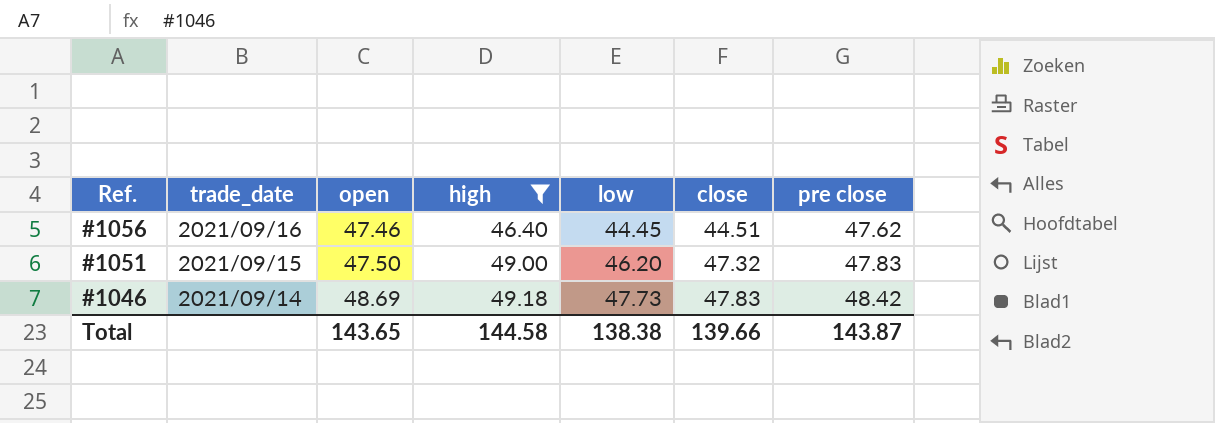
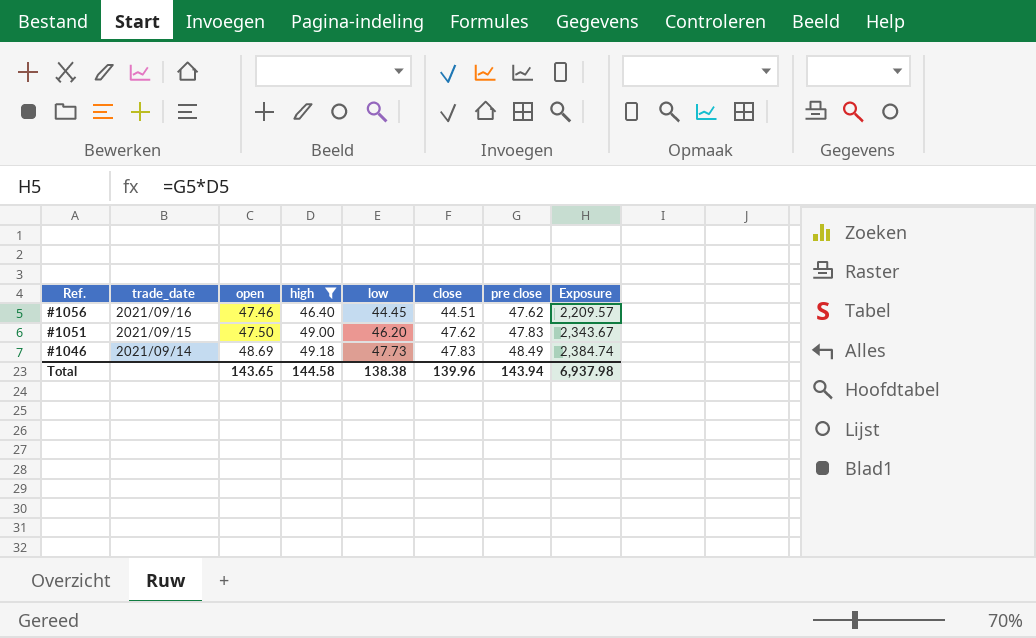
column Exposure | formula: none -> [high] * [pre close]
#1051 | close: 47.32 -> 47.62
#1046 | pre close: 48.42 -> 48.49
Total | close: 139.66 -> 139.96
Total | pre close: 143.87 -> 143.94

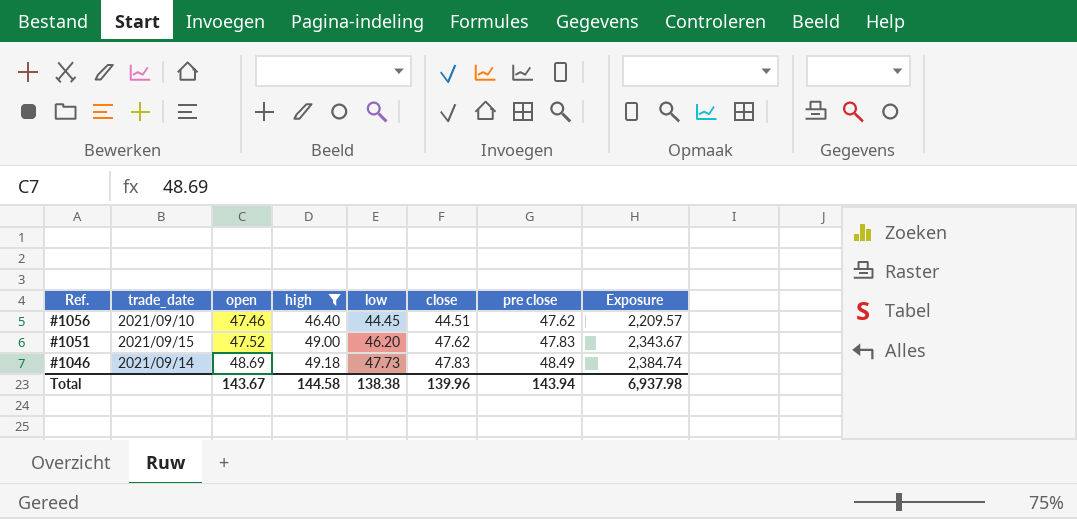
#1056 | trade_date: 2021/09/16 -> 2021/09/10
#1051 | open: 47.50 -> 47.52
Total | open: 143.65 -> 143.67

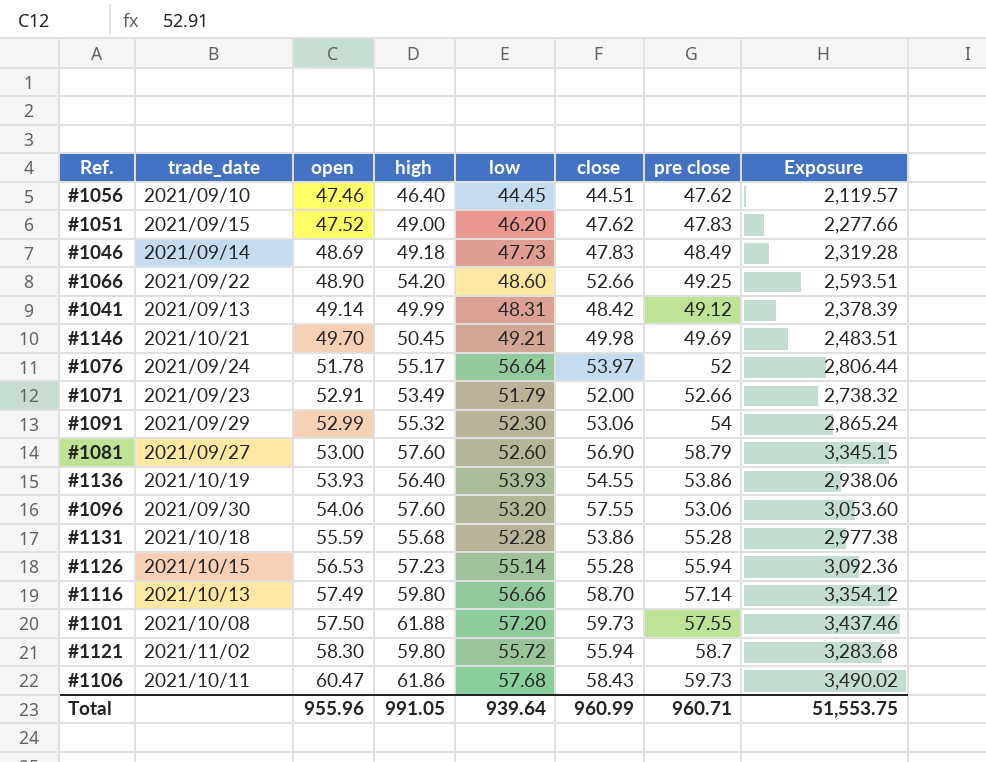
filter: high <= 49.18 -> none
column Exposure | formula: [high] * [pre close] -> [close] * [pre close]
Total | open: 143.67 -> 955.96
Total | high: 144.58 -> 991.05
Total | low: 138.38 -> 939.64
Total | close: 139.96 -> 960.99
Total | pre close: 143.94 -> 960.71
Total | Exposure: 6,937.98 -> 51,553.75

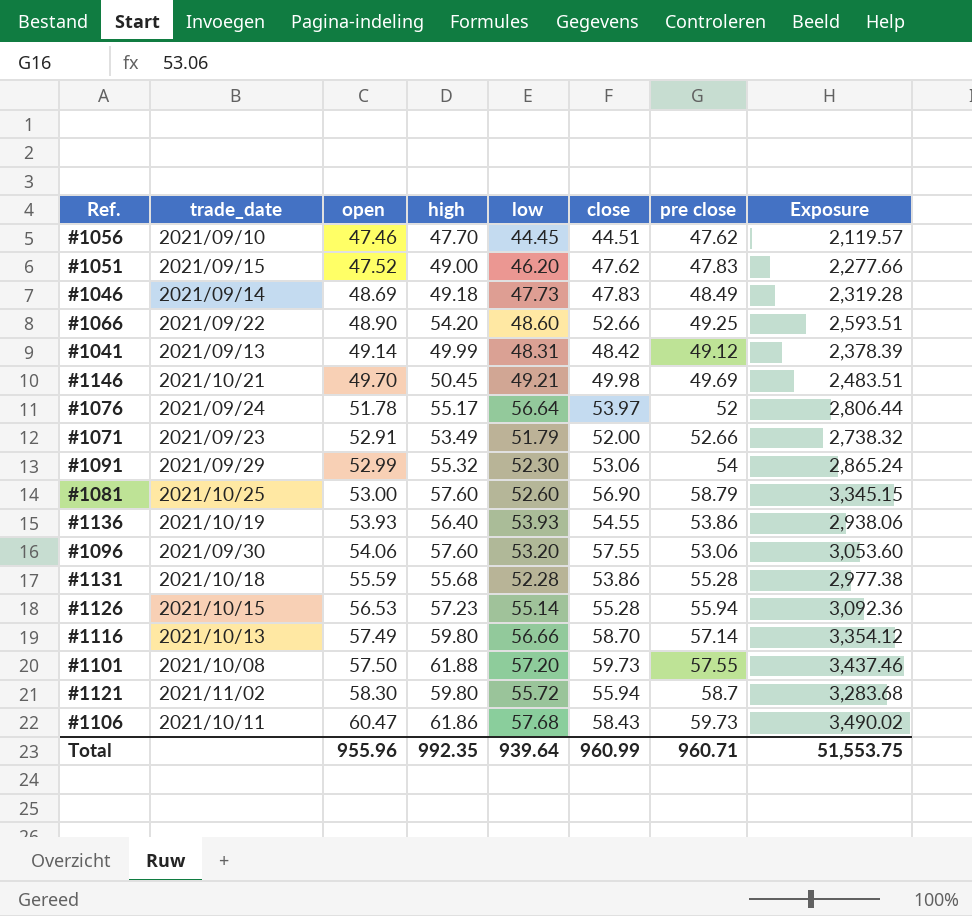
#1056 | high: 46.40 -> 47.70
#1081 | trade_date: 2021/09/27 -> 2021/10/25
Total | high: 991.05 -> 992.35

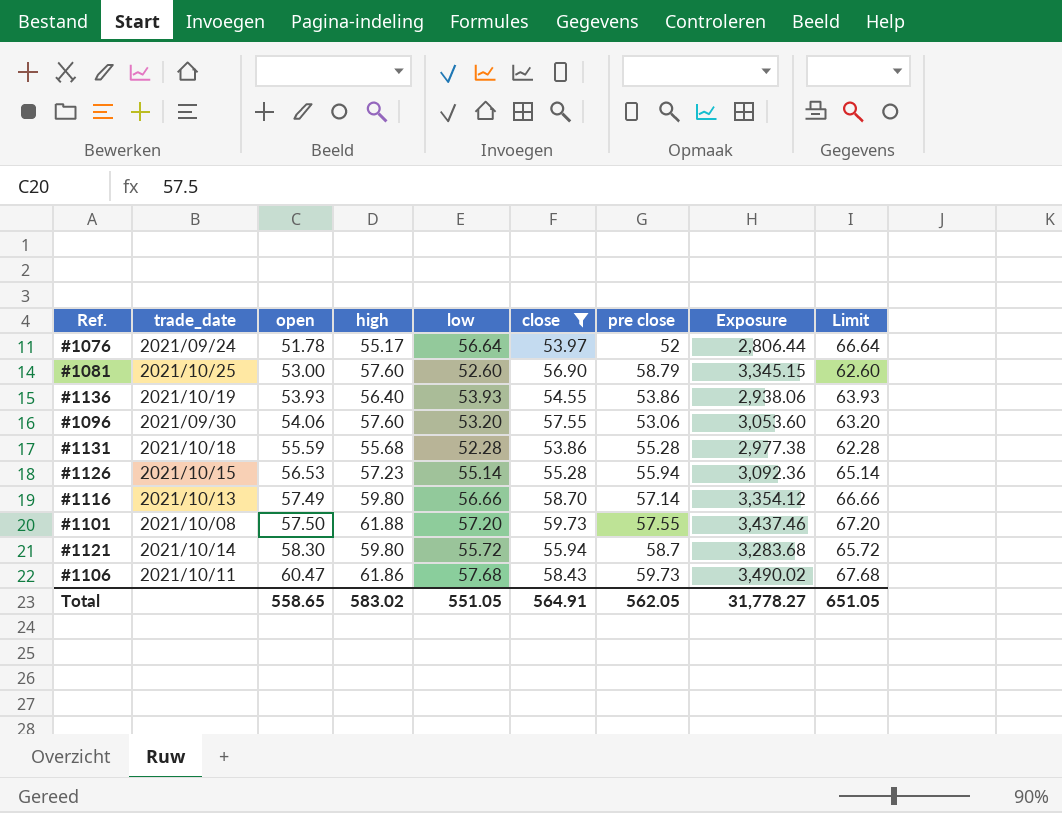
filter: none -> close >= 53.86
column Limit | formula: none -> [low] + 10
#1121 | trade_date: 2021/11/02 -> 2021/10/14
Total | open: 955.96 -> 558.65
Total | high: 992.35 -> 583.02
Total | low: 939.64 -> 551.05
Total | close: 960.99 -> 564.91
Total | pre close: 960.71 -> 562.05
Total | Exposure: 51,553.75 -> 31,778.27

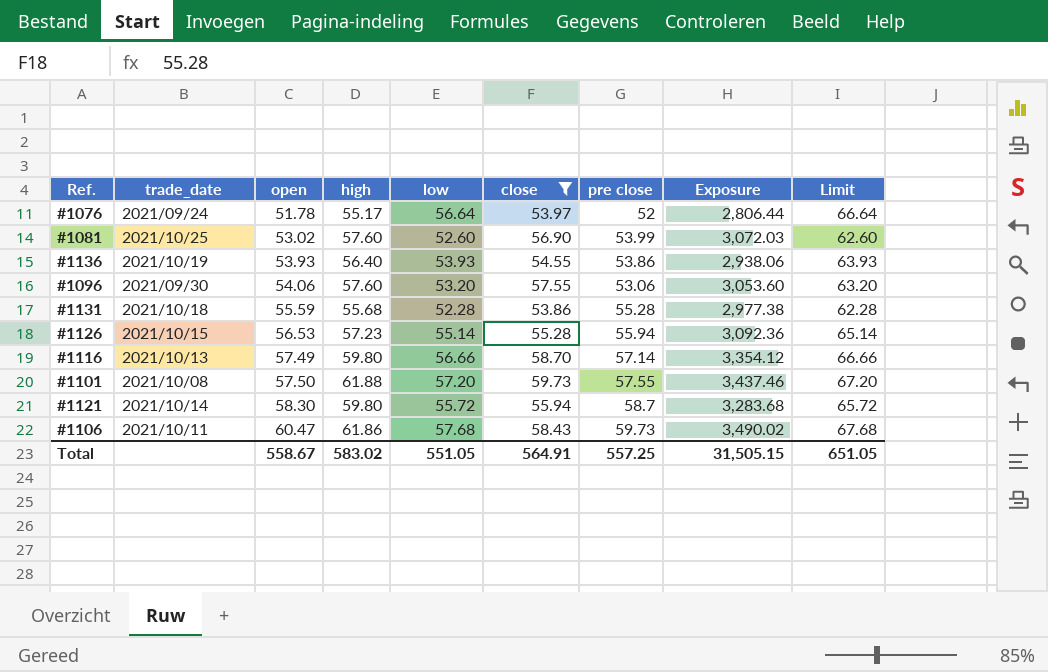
#1081 | open: 53.00 -> 53.02
#1081 | pre close: 58.79 -> 53.99
#1081 | Exposure: 3,345.15 -> 3,072.03
Total | open: 558.65 -> 558.67
Total | pre close: 562.05 -> 557.25
Total | Exposure: 31,778.27 -> 31,505.15

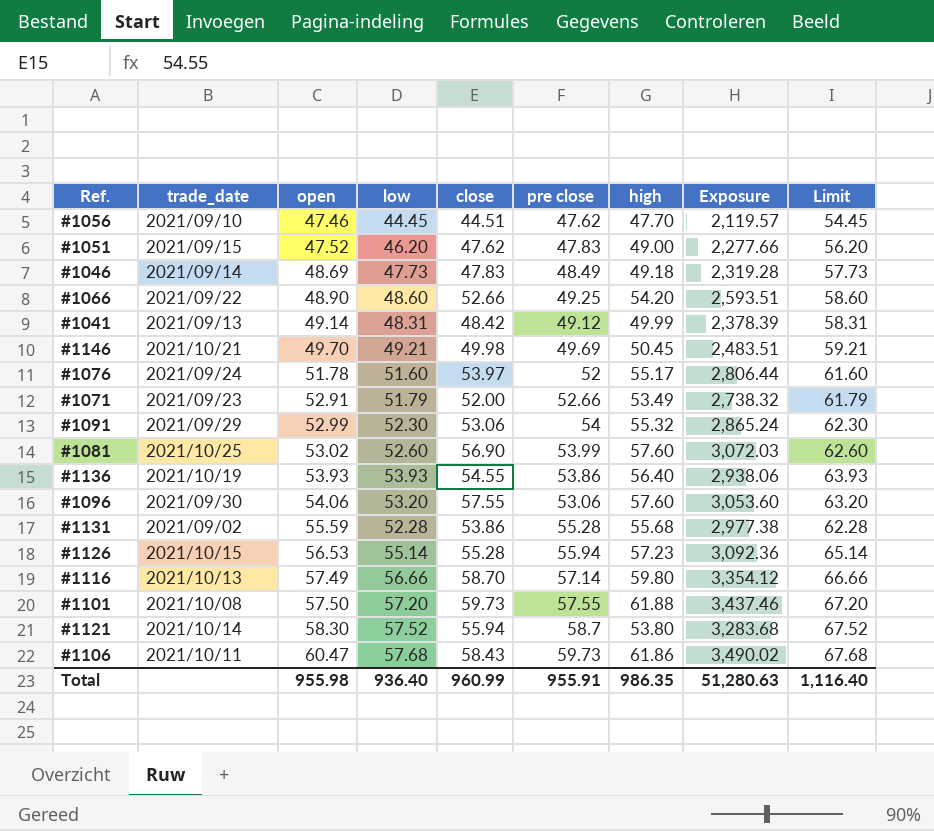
filter: close >= 53.86 -> none
column high | position: 4 -> 7
#1076 | low: 56.64 -> 51.60
#1076 | Limit: 66.64 -> 61.60
#1131 | trade_date: 2021/10/18 -> 2021/09/02
#1121 | low: 55.72 -> 57.52
#1121 | high: 59.80 -> 53.80
#1121 | Limit: 65.72 -> 67.52
Total | open: 558.67 -> 955.98
Total | low: 551.05 -> 936.40
Total | close: 564.91 -> 960.99
Total | pre close: 557.25 -> 955.91
Total | high: 583.02 -> 986.35
Total | Exposure: 31,505.15 -> 51,280.63
Total | Limit: 651.05 -> 1,116.40

